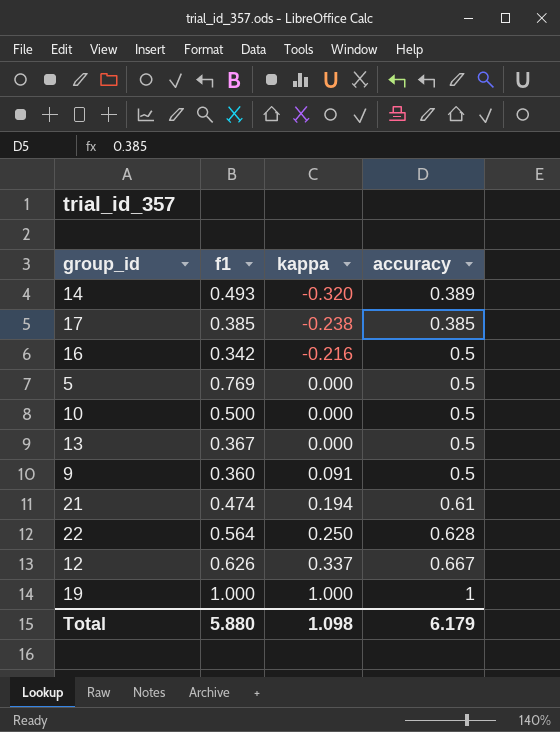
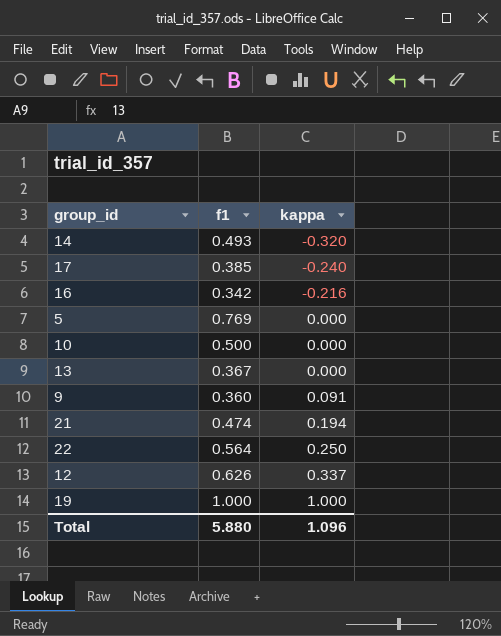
column accuracy | position: 4 -> none
17 | kappa: -0.238 -> -0.240
Total | kappa: 1.098 -> 1.096

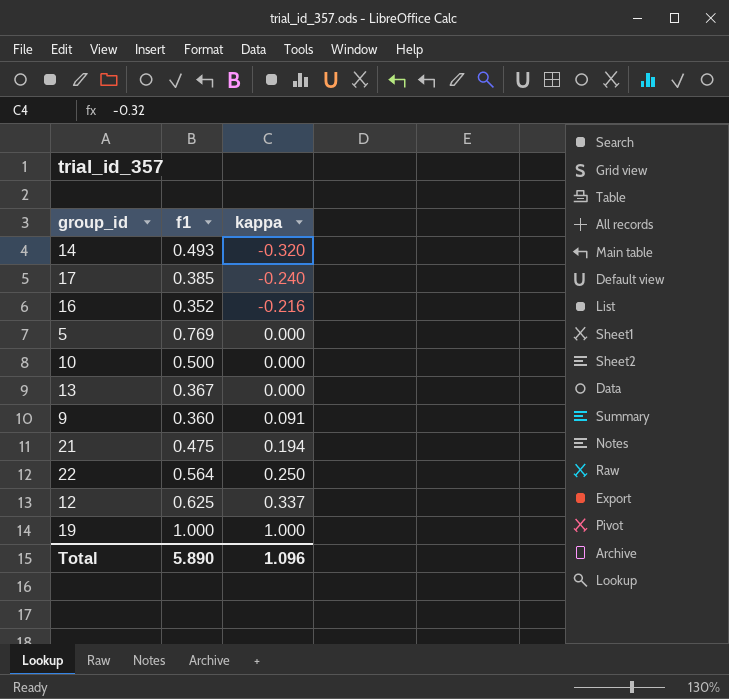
16 | f1: 0.342 -> 0.352
21 | f1: 0.474 -> 0.475
12 | f1: 0.626 -> 0.625
Total | f1: 5.880 -> 5.890

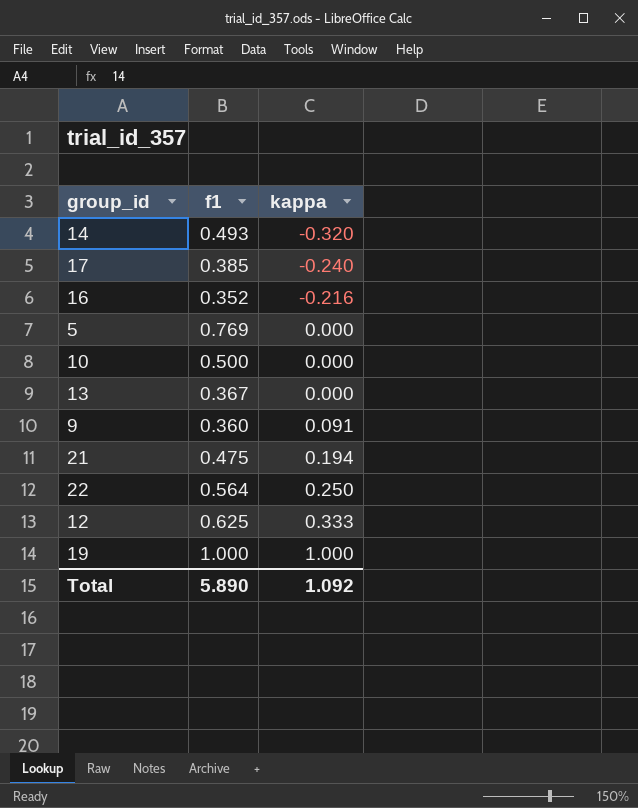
12 | kappa: 0.337 -> 0.333
Total | kappa: 1.096 -> 1.092

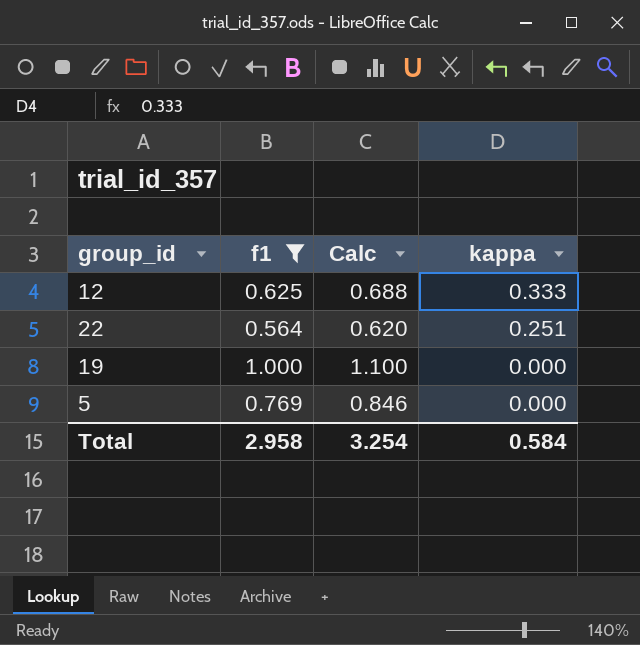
filter: none -> f1 >= 0.564
row order: kappa ascending -> kappa descending
column Calc | formula: none -> [f1] * 1.1
22 | kappa: 0.250 -> 0.251
19 | kappa: 1.000 -> 0.000
Total | f1: 5.890 -> 2.958
Total | kappa: 1.092 -> 0.584

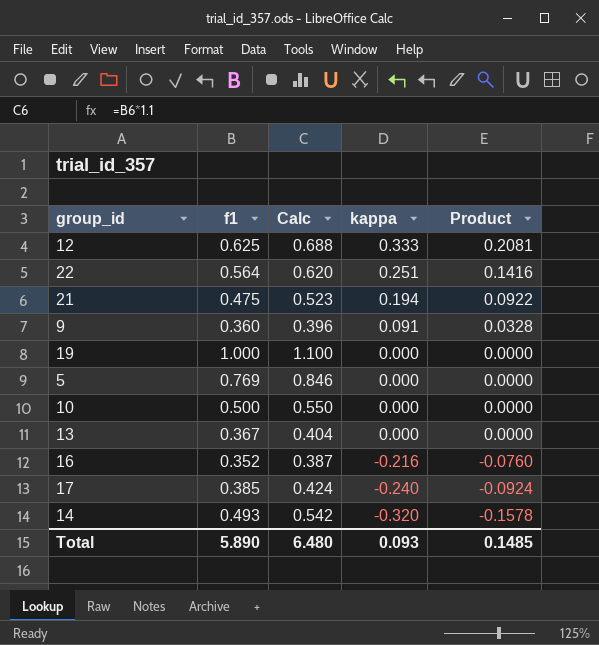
filter: f1 >= 0.564 -> none
column Product | formula: none -> [f1] * [kappa]
Total | f1: 2.958 -> 5.890
Total | Calc: 3.254 -> 6.480
Total | kappa: 0.584 -> 0.093

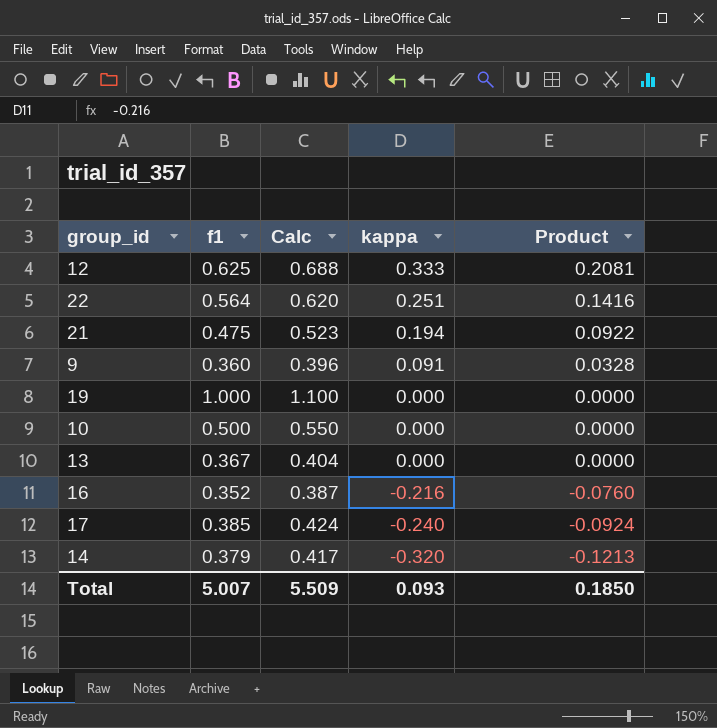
row 5: 0.769 | 0.846 | 0.000 | 0.0000 -> none
14 | f1: 0.493 -> 0.379
14 | Calc: 0.542 -> 0.417
14 | Product: -0.1578 -> -0.1213
Total | f1: 5.890 -> 5.007
Total | Calc: 6.480 -> 5.509
Total | Product: 0.1485 -> 0.1850

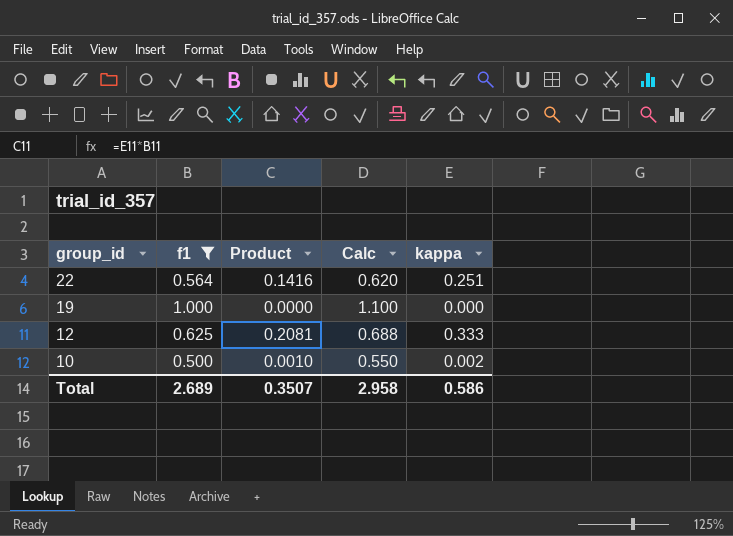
filter: none -> f1 >= 0.500
row order: kappa descending -> group_id descending
column Product | position: 5 -> 3
10 | Product: 0.0000 -> 0.0010
10 | kappa: 0.000 -> 0.002
Total | f1: 5.007 -> 2.689
Total | Product: 0.1850 -> 0.3507
Total | Calc: 5.509 -> 2.958
Total | kappa: 0.093 -> 0.586

